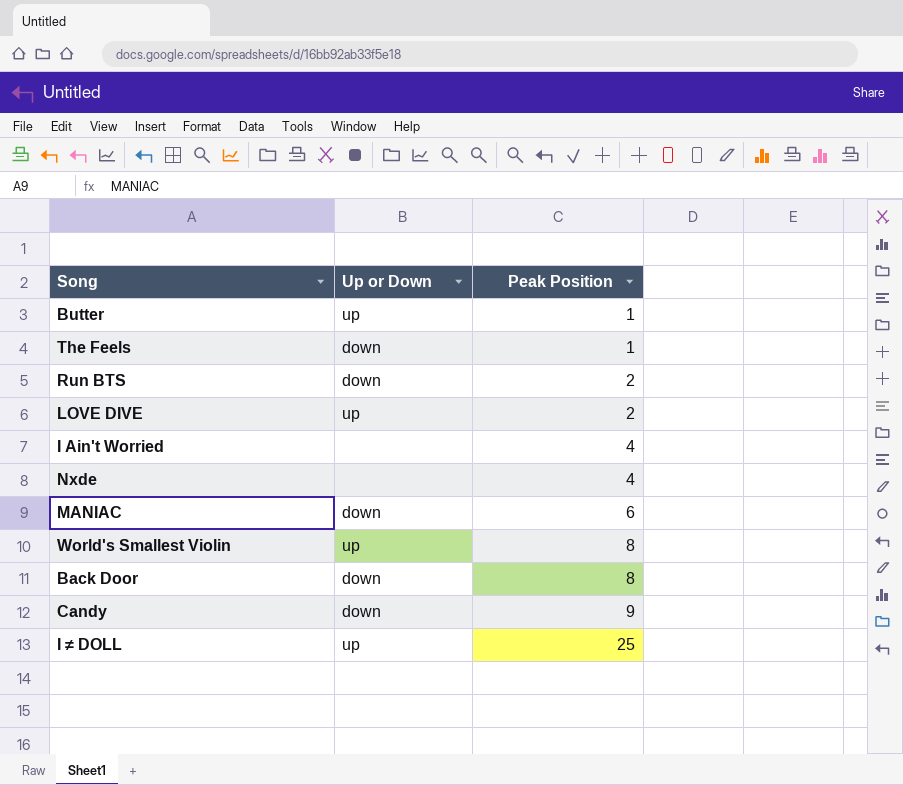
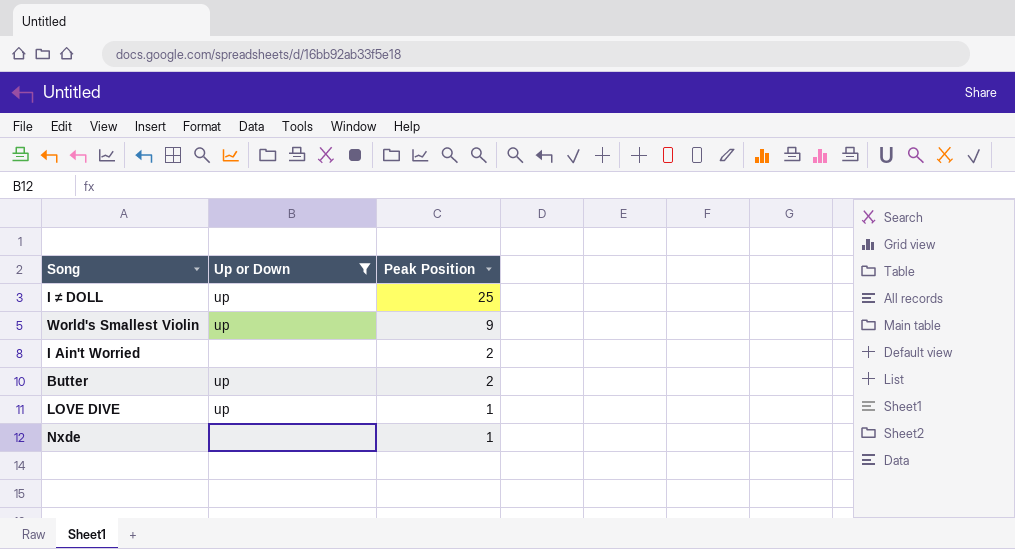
filter: none -> Up or Down != down
row order: Peak Position ascending -> Peak Position descending
World's Smallest Violin | Peak Position: 8 -> 9
I Ain't Worried | Peak Position: 4 -> 2
Butter | Peak Position: 1 -> 2
LOVE DIVE | Peak Position: 2 -> 1
Nxde | Peak Position: 4 -> 1

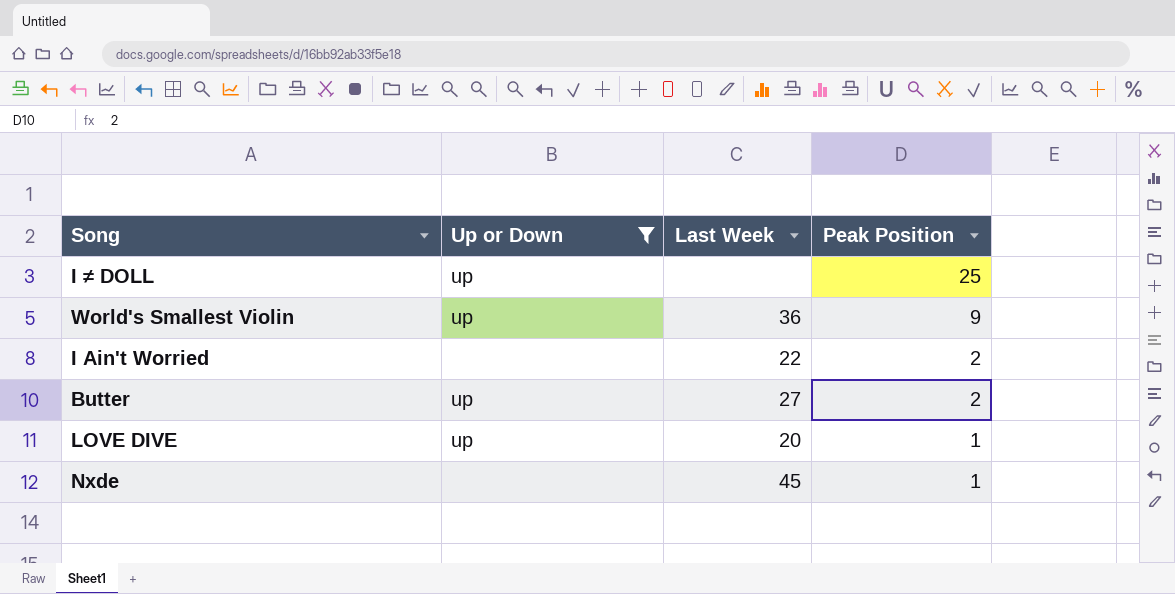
column Last Week | position: none -> 3

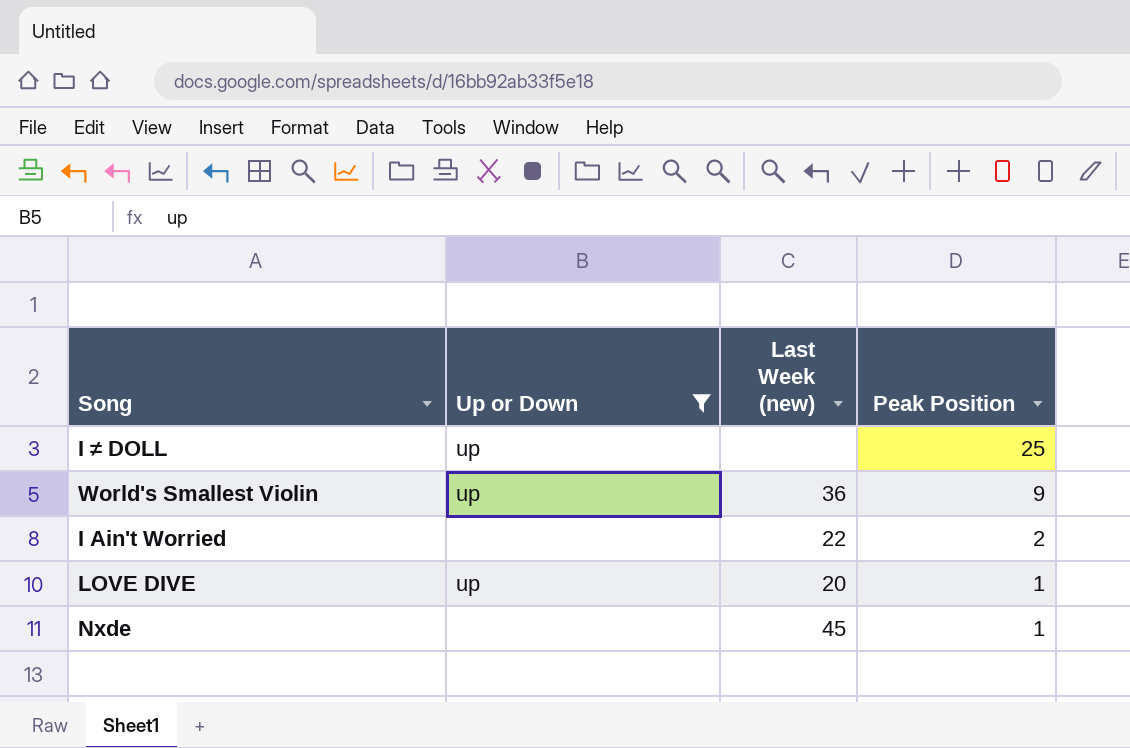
column name: Last Week -> Last Week (new)
row Butter: up | 27 | 2 -> none

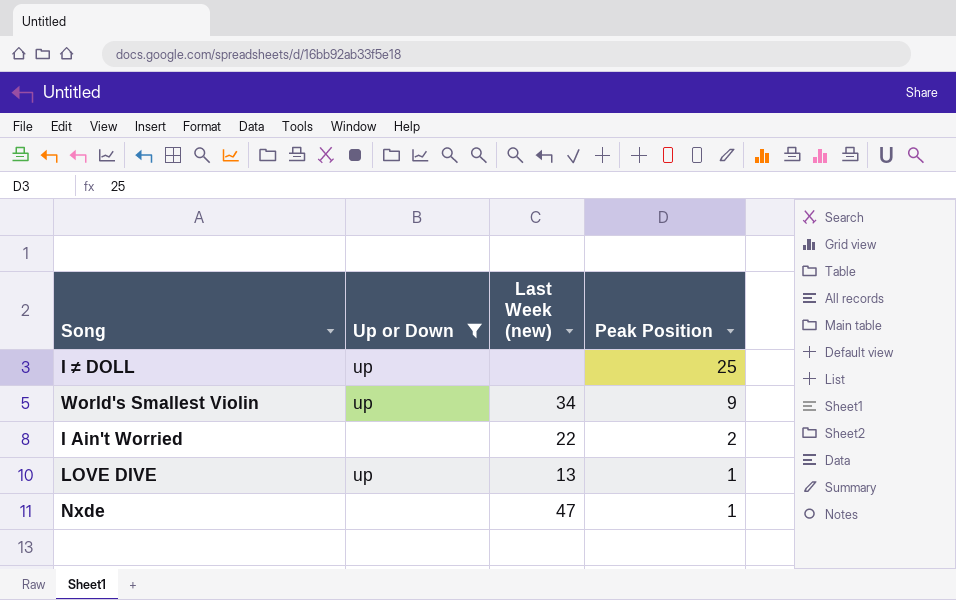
World's Smallest Violin | Last Week (new): 36 -> 34
LOVE DIVE | Last Week (new): 20 -> 13
Nxde | Last Week (new): 45 -> 47

